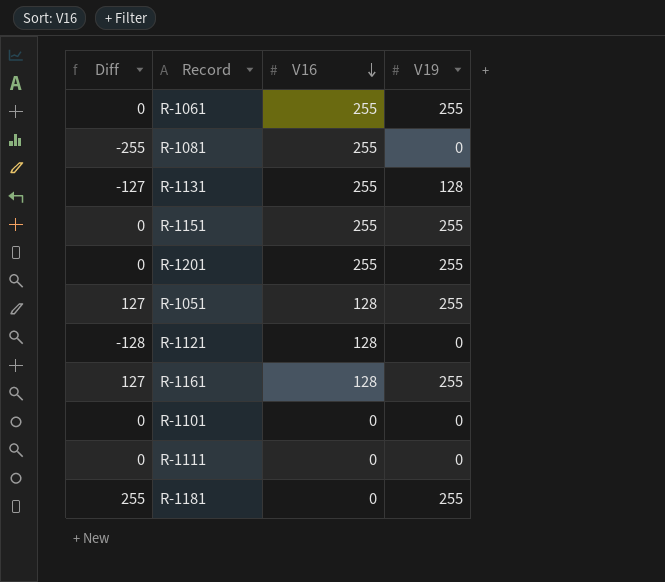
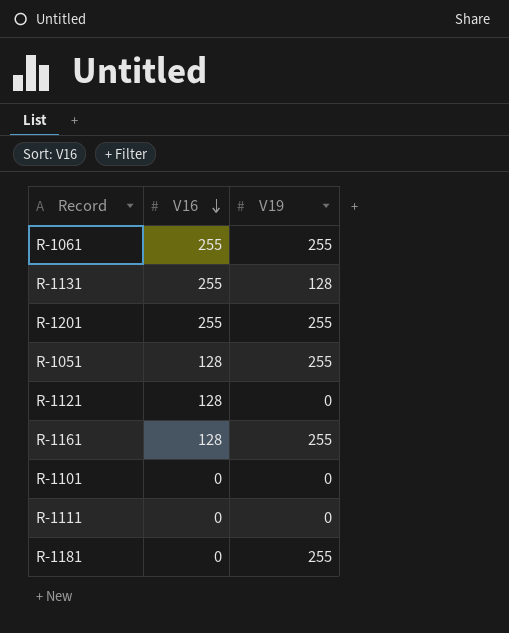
column Diff | formula: [V19] - [V16] -> none
row R-1081: -255 | 255 | 0 -> none
row R-1151: 0 | 255 | 255 -> none

